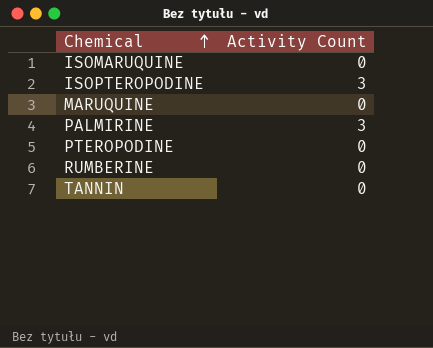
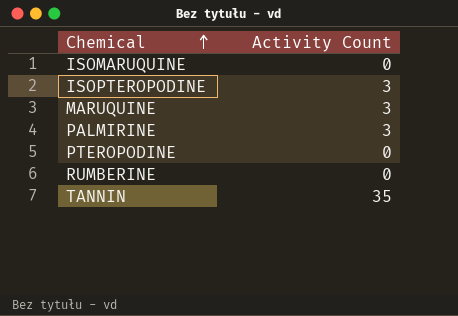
MARUQUINE | Activity Count: 0 -> 3
TANNIN | Activity Count: 0 -> 35

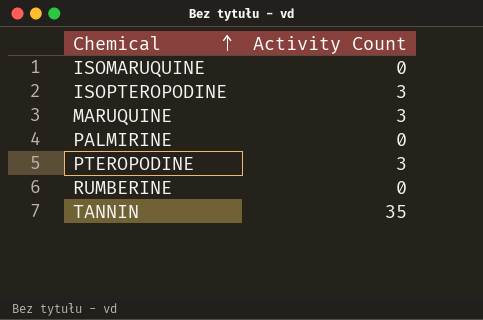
PALMIRINE | Activity Count: 3 -> 0
PTEROPODINE | Activity Count: 0 -> 3

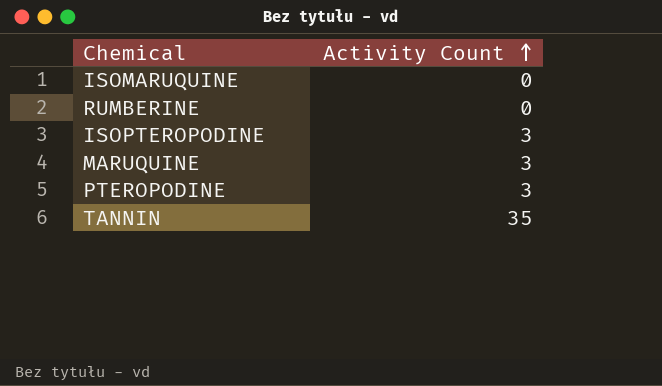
row order: Chemical ascending -> Activity Count ascending
row PALMIRINE: 0 -> none

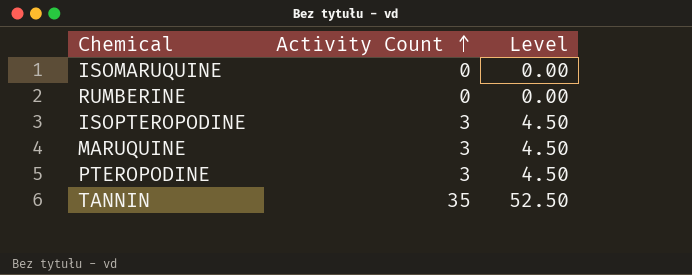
column Level | formula: none -> [Activity Count] * 1.5

